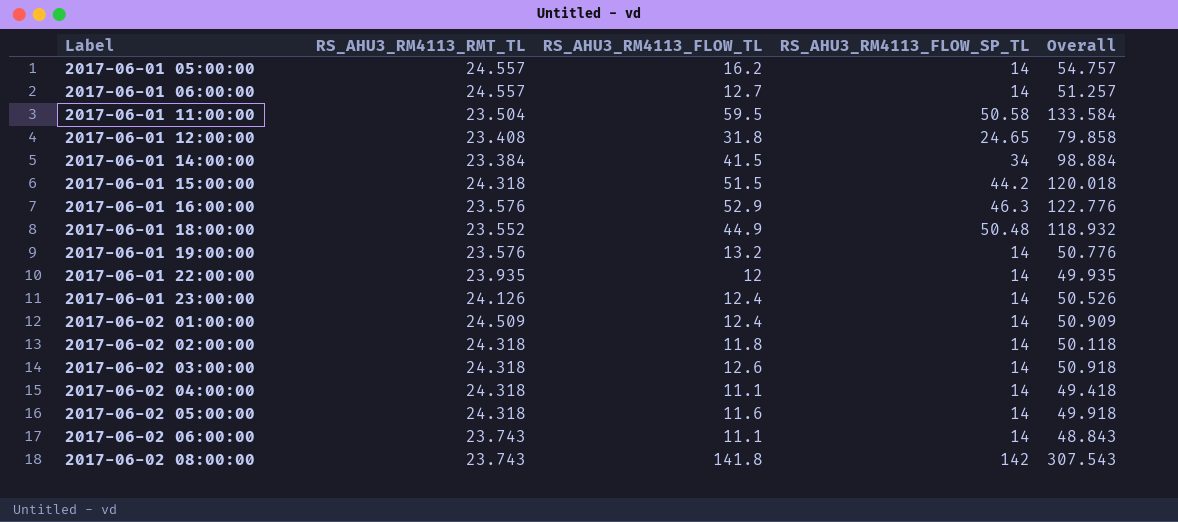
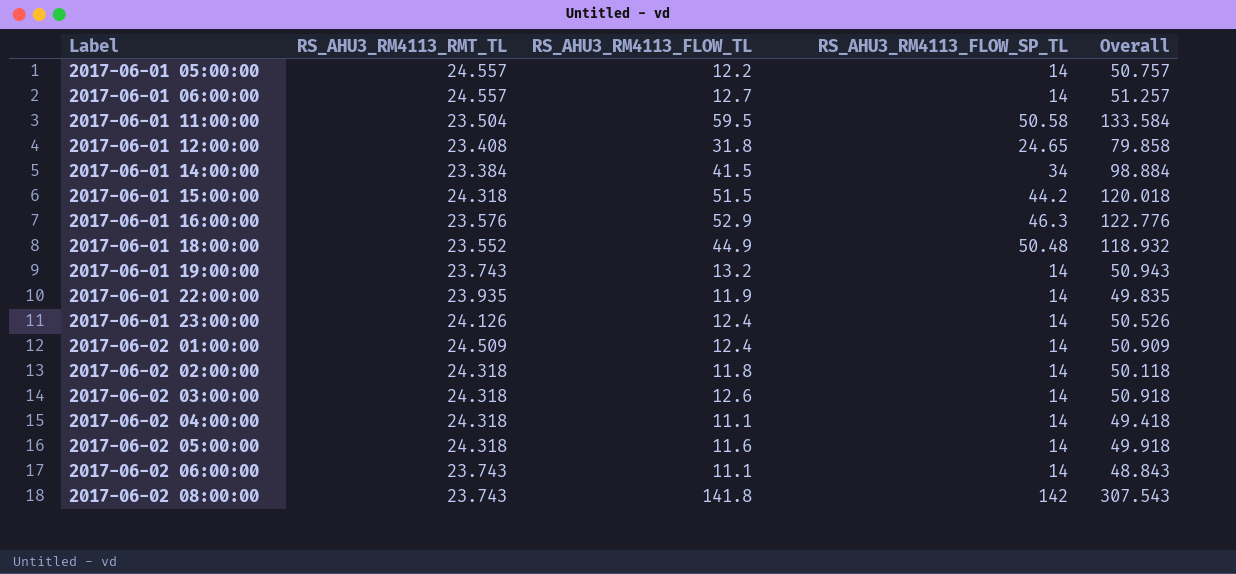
2017-06-01 05:00:00 | RS_AHU3_RM4113_FLOW_TL: 16.2 -> 12.2
2017-06-01 05:00:00 | Overall: 54.757 -> 50.757
2017-06-01 19:00:00 | RS_AHU3_RM4113_RMT_TL: 23.576 -> 23.743
2017-06-01 19:00:00 | Overall: 50.776 -> 50.943
2017-06-01 22:00:00 | RS_AHU3_RM4113_FLOW_TL: 12 -> 11.9
2017-06-01 22:00:00 | Overall: 49.935 -> 49.835

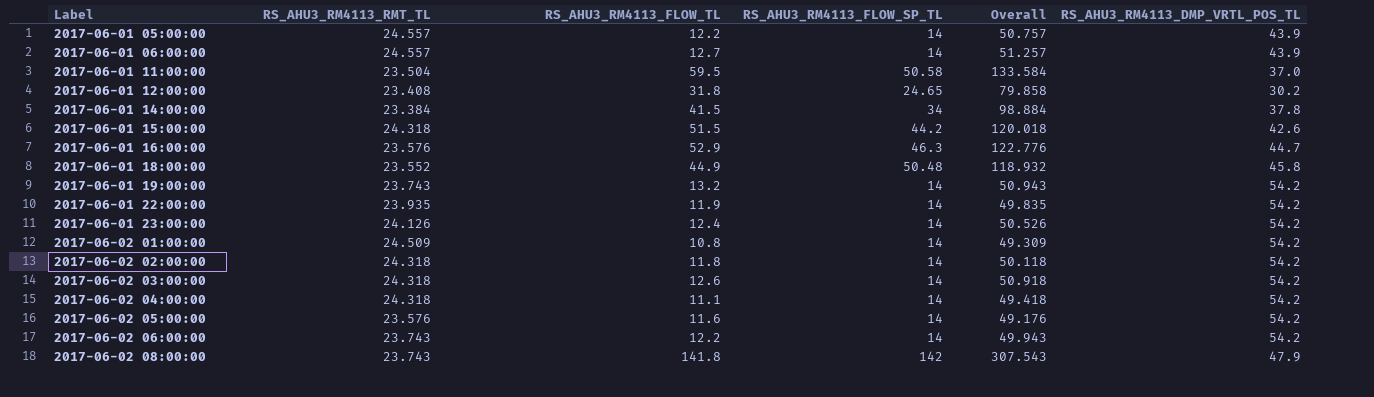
column RS_AHU3_RM4113_DMP_VRTL_POS_TL | position: none -> 6
2017-06-02 01:00:00 | RS_AHU3_RM4113_FLOW_TL: 12.4 -> 10.8
2017-06-02 01:00:00 | Overall: 50.909 -> 49.309
2017-06-02 05:00:00 | RS_AHU3_RM4113_RMT_TL: 24.318 -> 23.576
2017-06-02 05:00:00 | Overall: 49.918 -> 49.176
2017-06-02 06:00:00 | RS_AHU3_RM4113_FLOW_TL: 11.1 -> 12.2
2017-06-02 06:00:00 | Overall: 48.843 -> 49.943

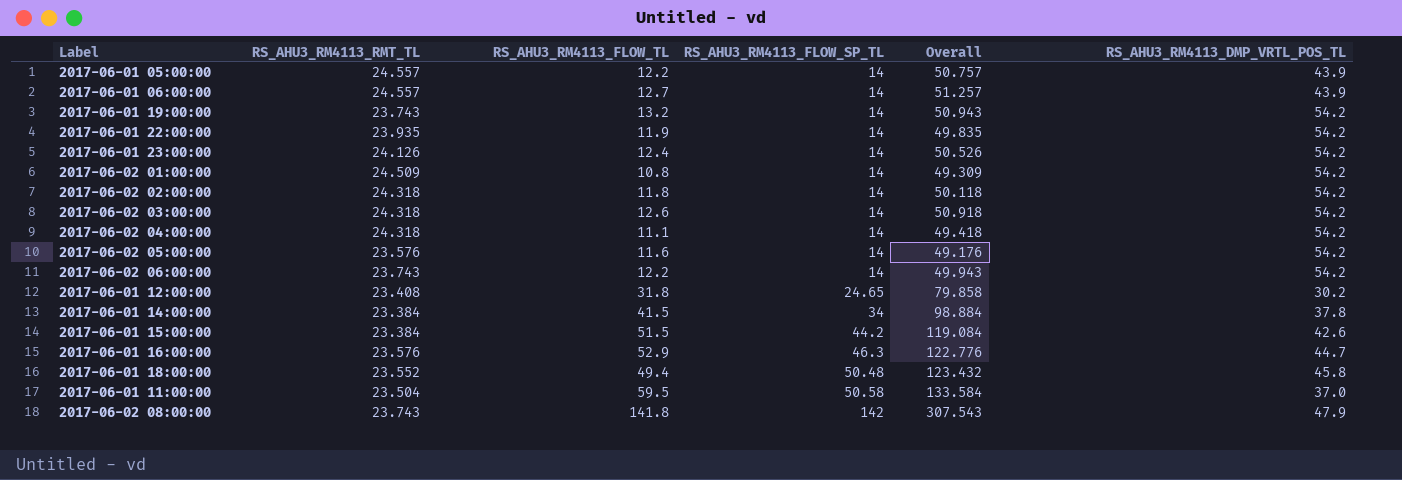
row order: Label ascending -> RS_AHU3_RM4113_FLOW_SP_TL ascending
2017-06-01 15:00:00 | RS_AHU3_RM4113_RMT_TL: 24.318 -> 23.384
2017-06-01 15:00:00 | Overall: 120.018 -> 119.084
2017-06-01 18:00:00 | RS_AHU3_RM4113_FLOW_TL: 44.9 -> 49.4
2017-06-01 18:00:00 | Overall: 118.932 -> 123.432

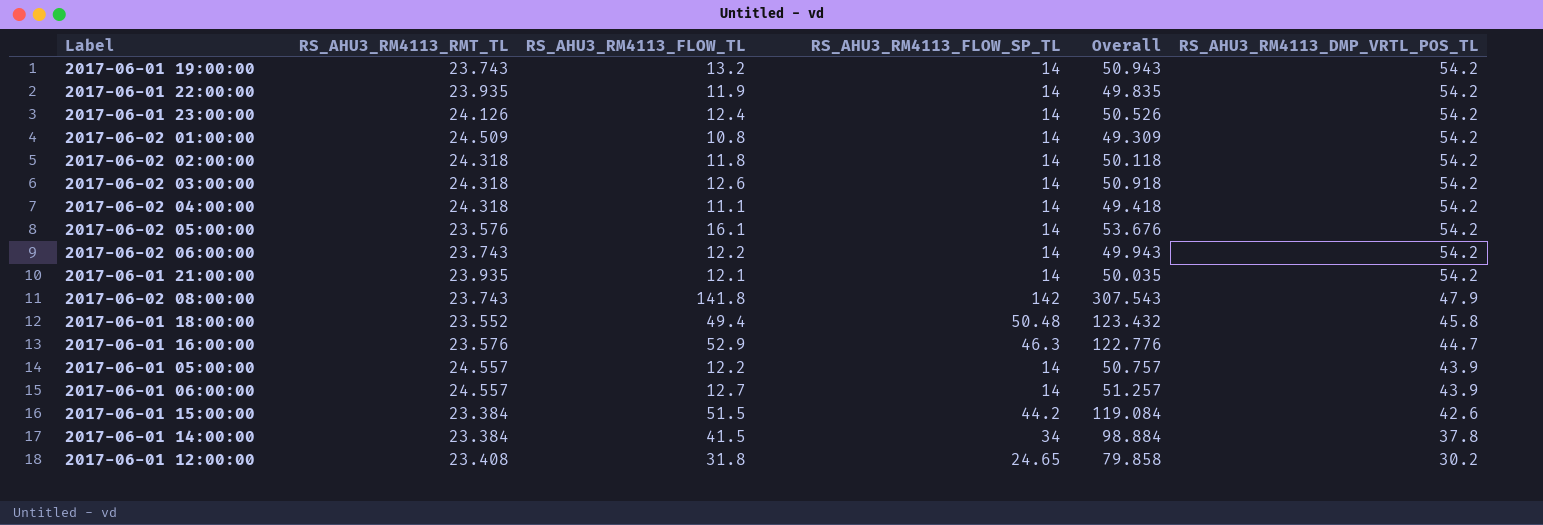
row order: RS_AHU3_RM4113_FLOW_SP_TL ascending -> RS_AHU3_RM4113_DMP_VRTL_POS_TL descending
row 2017-06-01 11:00:00: 23.504 | 59.5 | 50.58 | 133.584 | 37.0 -> none
2017-06-02 05:00:00 | RS_AHU3_RM4113_FLOW_TL: 11.6 -> 16.1
2017-06-02 05:00:00 | Overall: 49.176 -> 53.676
row 2017-06-01 21:00:00: none -> 23.935 | 12.1 | 14 | 50.035 | 54.2

